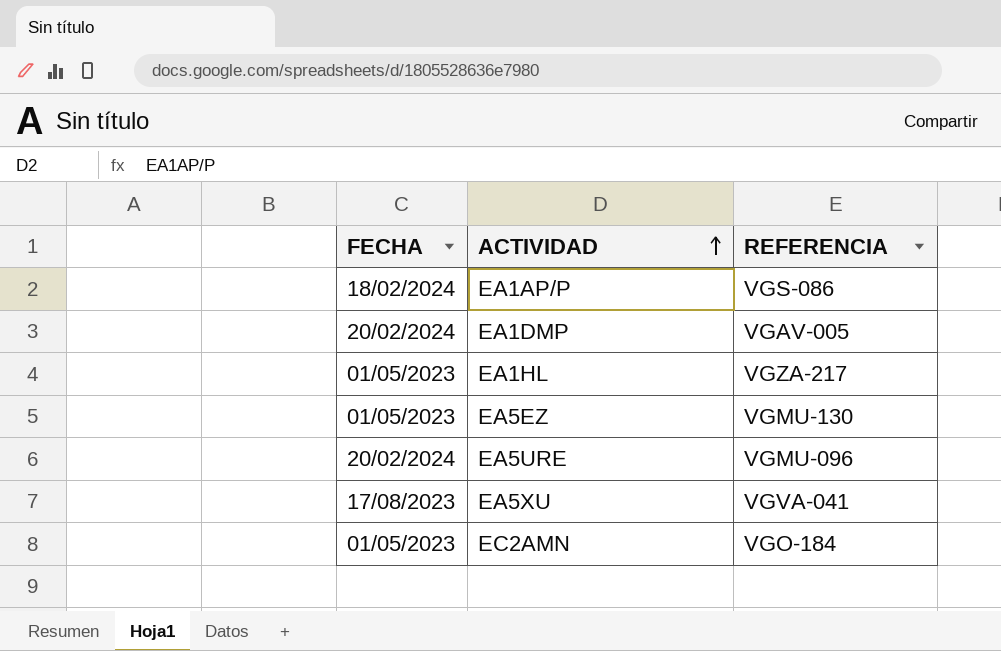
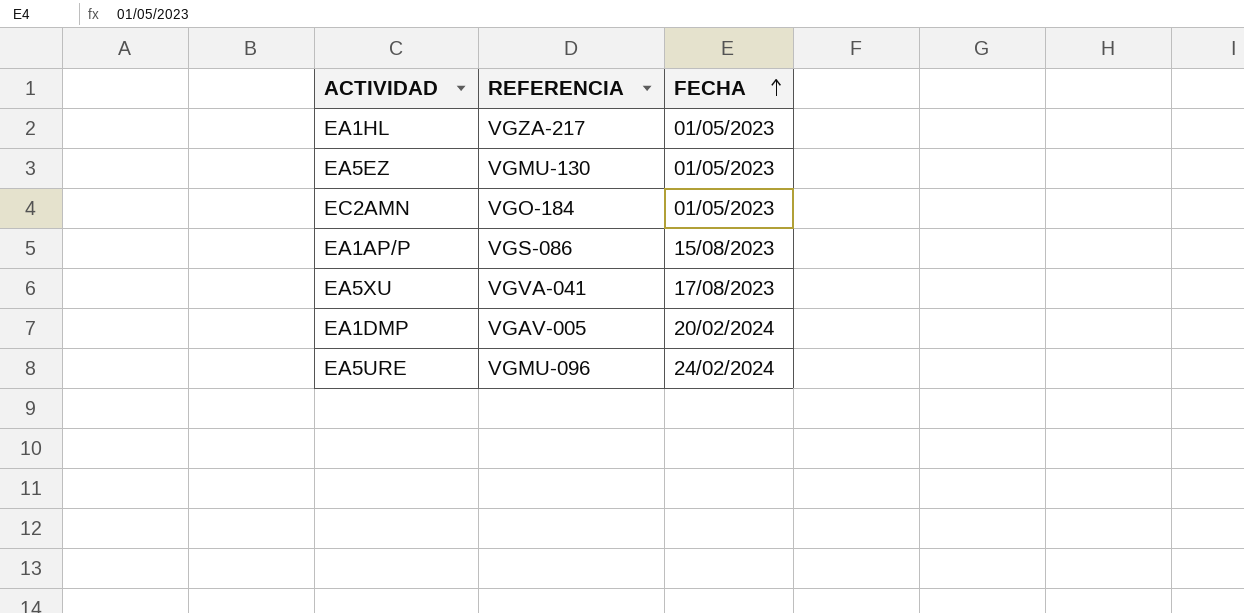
row order: ACTIVIDAD ascending -> FECHA ascending
column FECHA | position: 1 -> 3
EA1AP/P | FECHA: 18/02/2024 -> 15/08/2023
EA5URE | FECHA: 20/02/2024 -> 24/02/2024

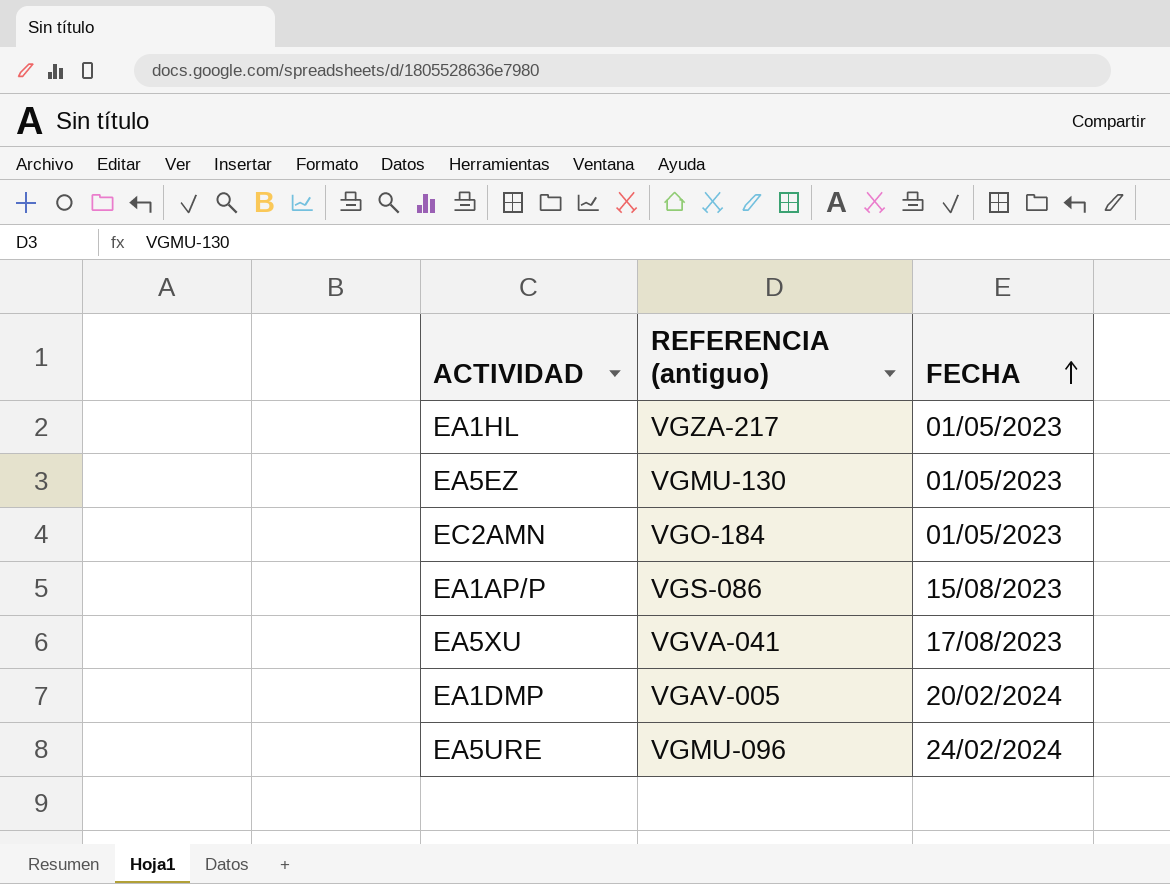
column name: REFERENCIA -> REFERENCIA (antiguo)

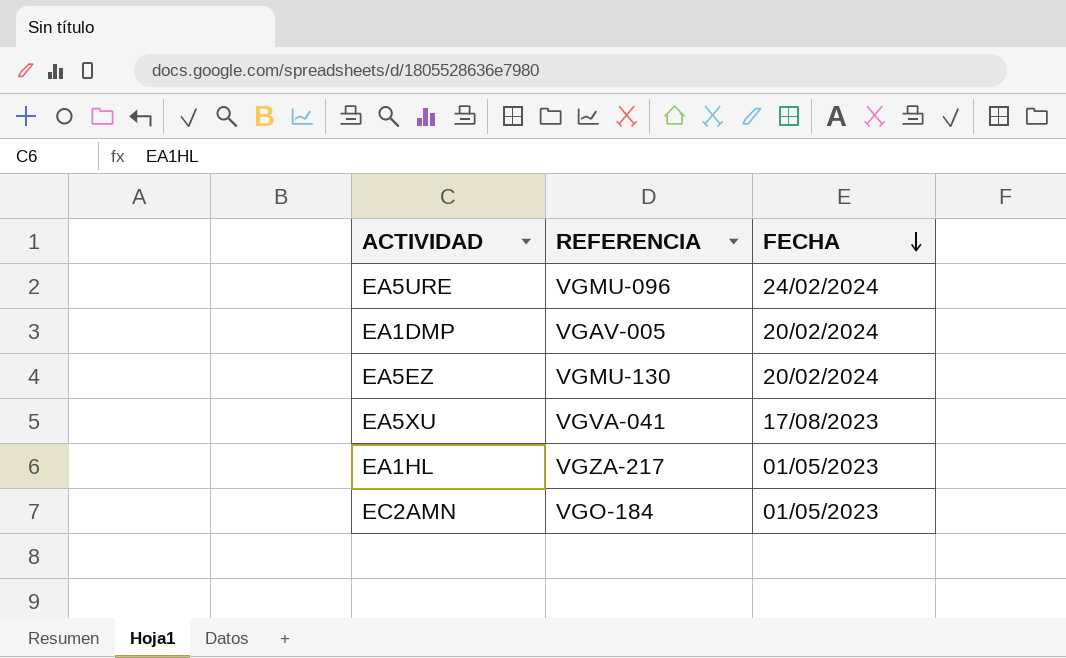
row order: FECHA ascending -> FECHA descending
column name: REFERENCIA (antiguo) -> REFERENCIA
row EA1AP/P: VGS-086 | 15/08/2023 -> none
EA5EZ | FECHA: 01/05/2023 -> 20/02/2024

